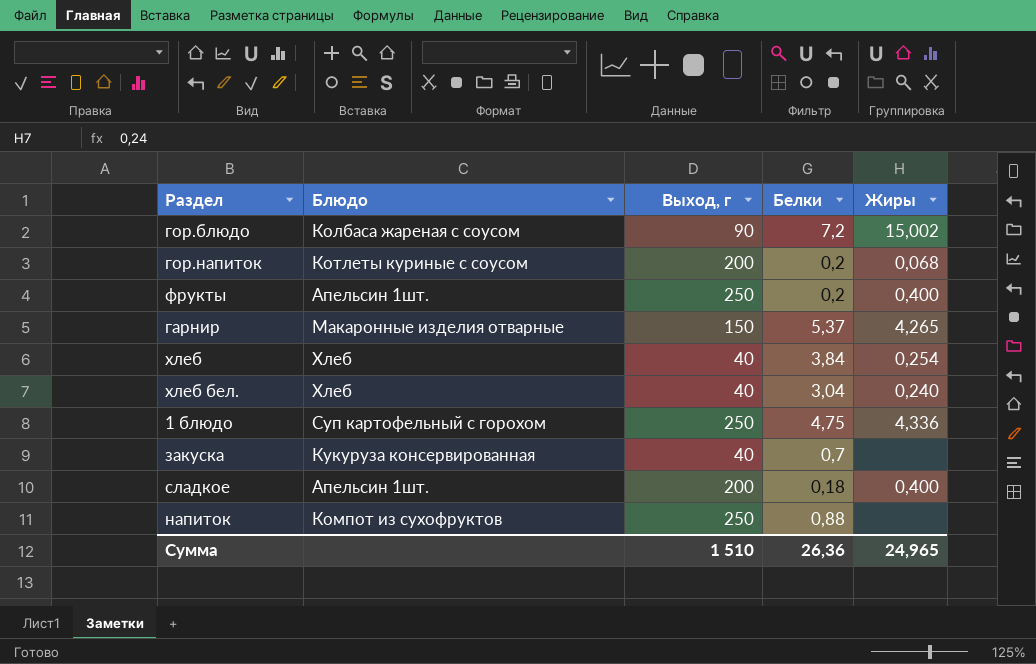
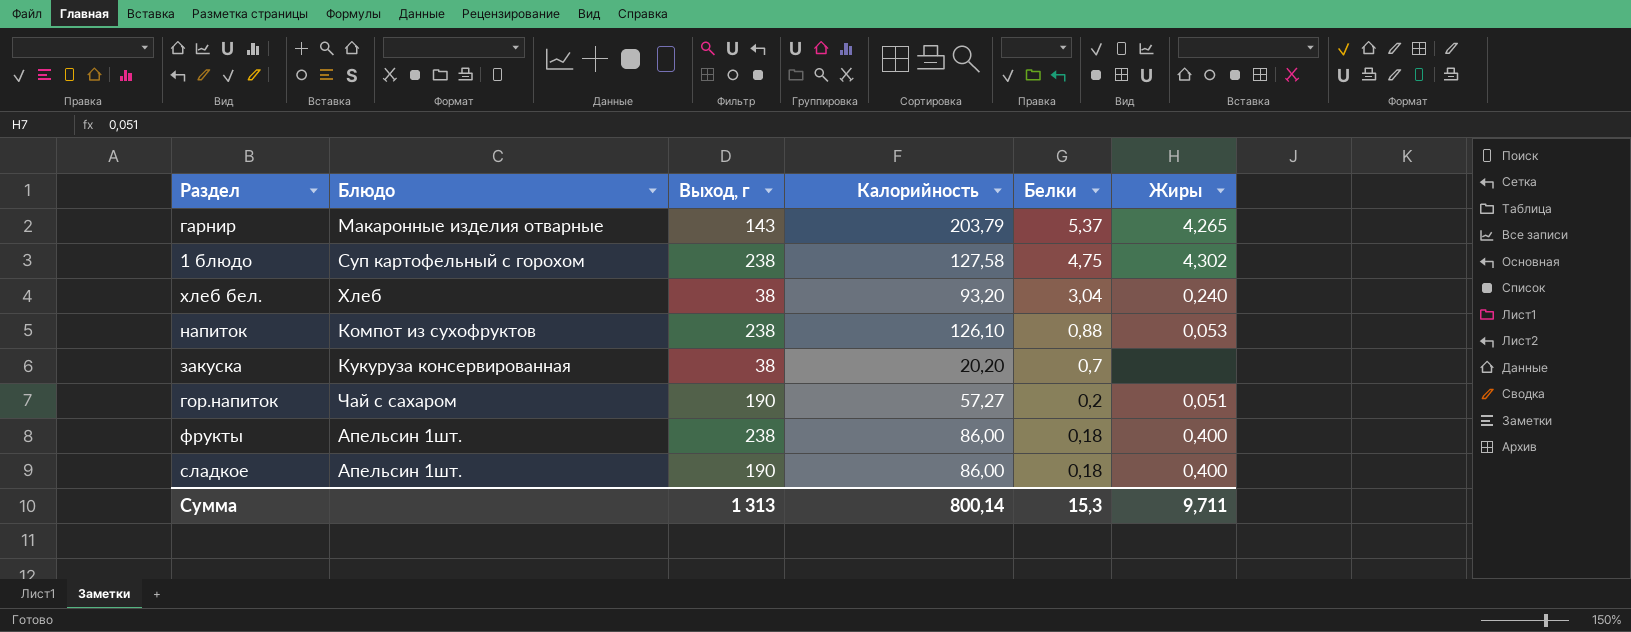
row order: none -> Белки descending
column Калорийность | position: none -> 4
row гор.блюдо: Колбаса жареная с соусом | 90 | 7,2 | 15,002 -> none
row хлеб: Хлеб | 40 | 3,84 | 0,254 -> none
гарнир | Выход, г: 150 -> 143
1 блюдо | Выход, г: 250 -> 238
1 блюдо | Жиры: 4,336 -> 4,302
хлеб бел. | Выход, г: 40 -> 38
напиток | Выход, г: 250 -> 238
напиток | Жиры: none -> 0,053
закуска | Выход, г: 40 -> 38
гор.напиток | Блюдо: Котлеты куриные с соусом -> Чай с сахаром
гор.напиток | Выход, г: 200 -> 190
гор.напиток | Жиры: 0,068 -> 0,051
фрукты | Выход, г: 250 -> 238
фрукты | Белки: 0,2 -> 0,18
сладкое | Выход, г: 200 -> 190
Сумма | Выход, г: 1 510 -> 1 313
Сумма | Белки: 26,36 -> 15,3
Сумма | Жиры: 24,965 -> 9,711

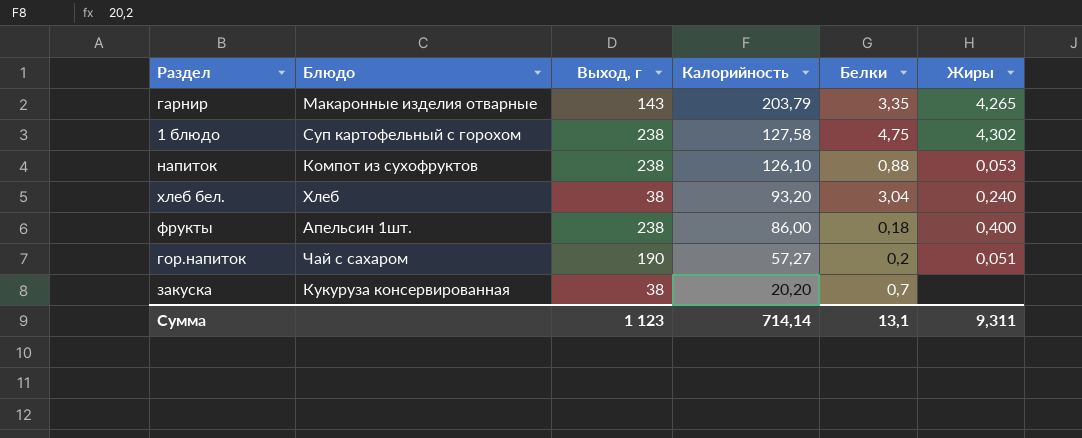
row order: Белки descending -> Калорийность descending
row сладкое: Апельсин 1шт. | 190 | 86,00 | 0,18 | 0,400 -> none
гарнир | Белки: 5,37 -> 3,35
Сумма | Выход, г: 1 313 -> 1 123
Сумма | Калорийность: 800,14 -> 714,14
Сумма | Белки: 15,3 -> 13,1
Сумма | Жиры: 9,711 -> 9,311

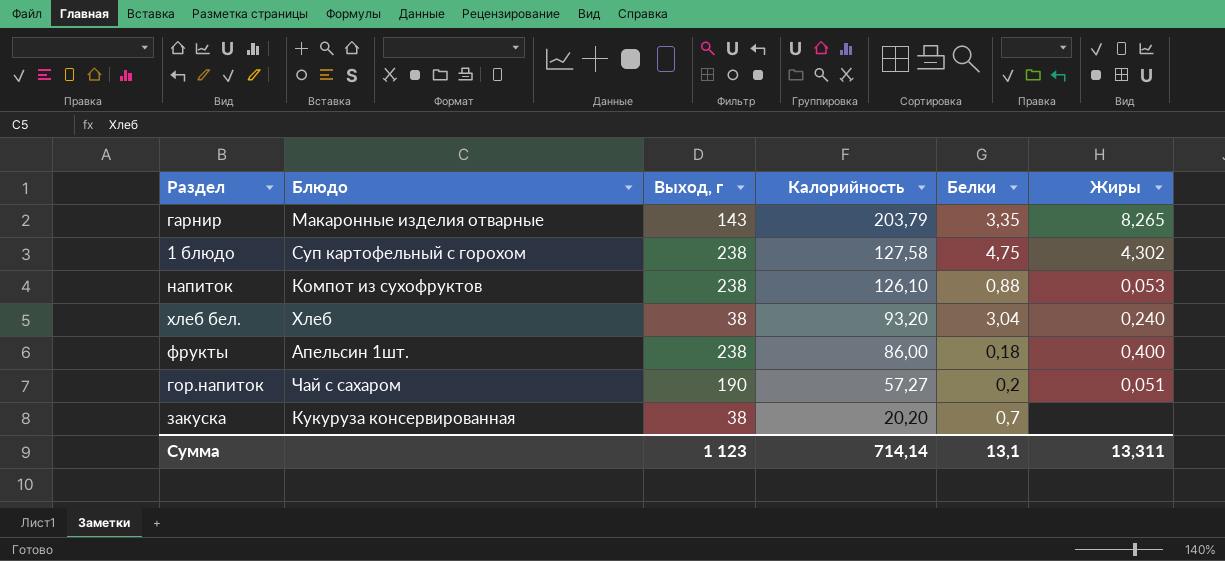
гарнир | Жиры: 4,265 -> 8,265
Сумма | Жиры: 9,311 -> 13,311

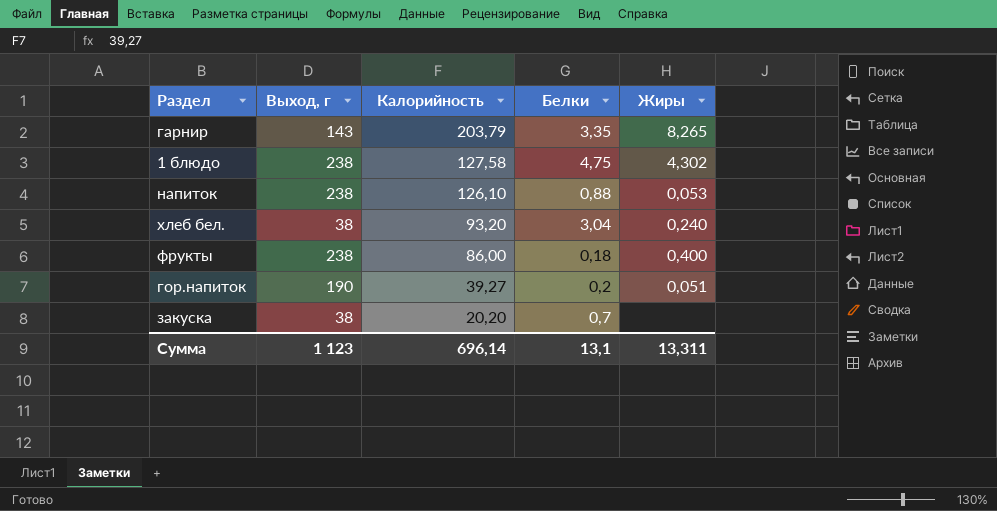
column Блюдо | position: 2 -> none
гор.напиток | Калорийность: 57,27 -> 39,27
Сумма | Калорийность: 714,14 -> 696,14

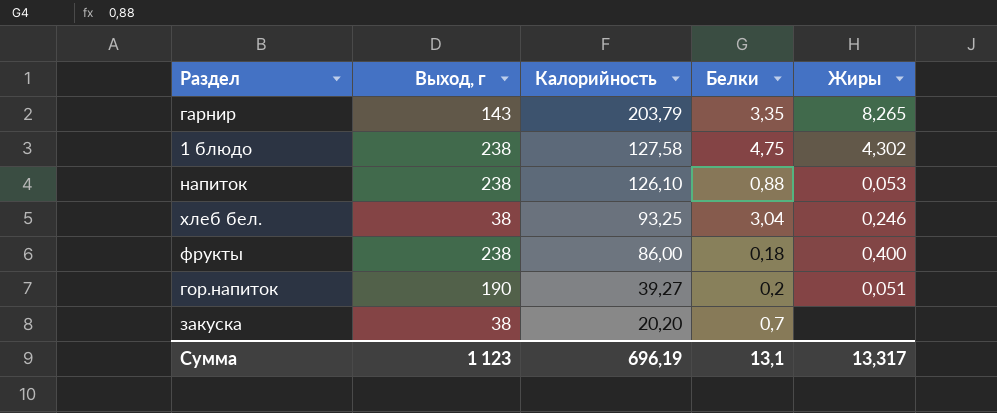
хлеб бел. | Калорийность: 93,20 -> 93,25
хлеб бел. | Жиры: 0,240 -> 0,246
Сумма | Калорийность: 696,14 -> 696,19
Сумма | Жиры: 13,311 -> 13,317

